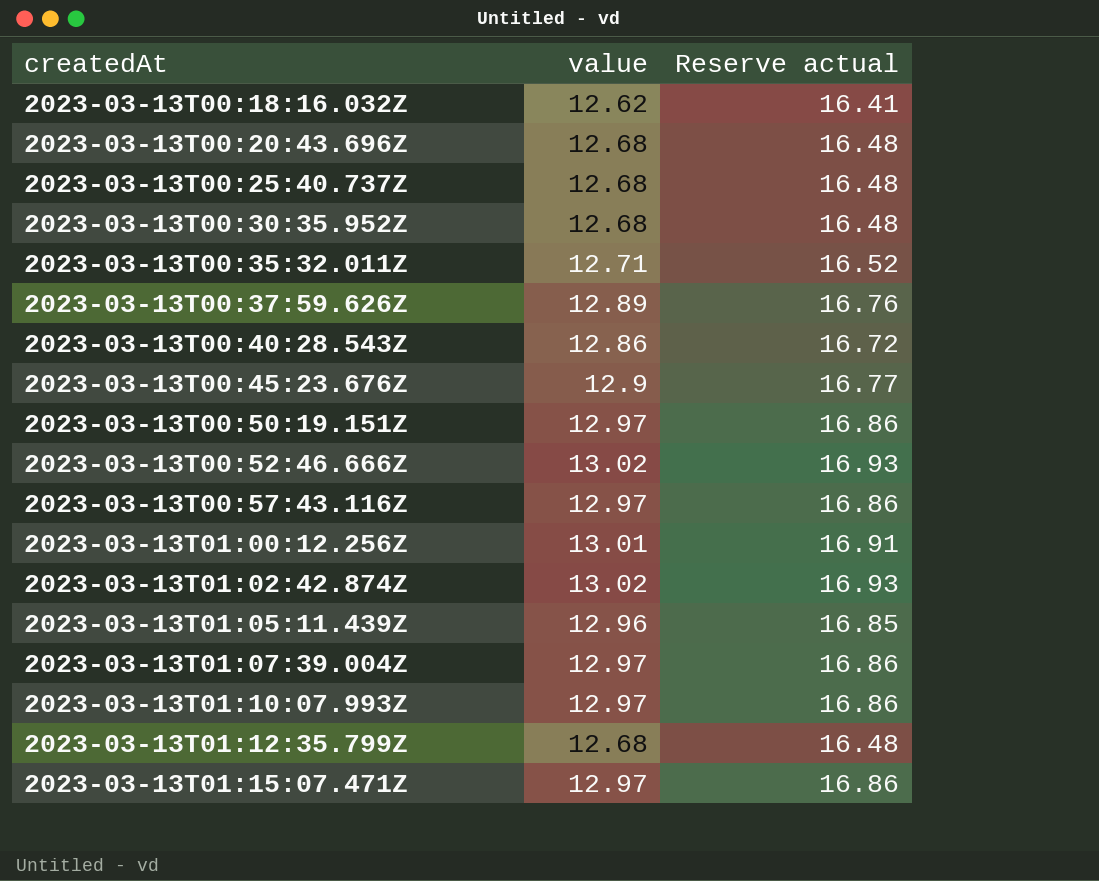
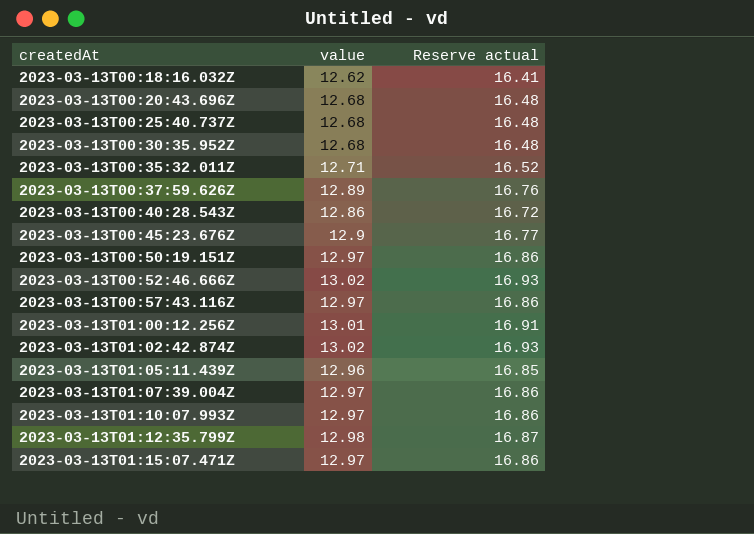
2023-03-13T01:12:35.799Z | value: 12.68 -> 12.98
2023-03-13T01:12:35.799Z | Reserve actual: 16.48 -> 16.87

